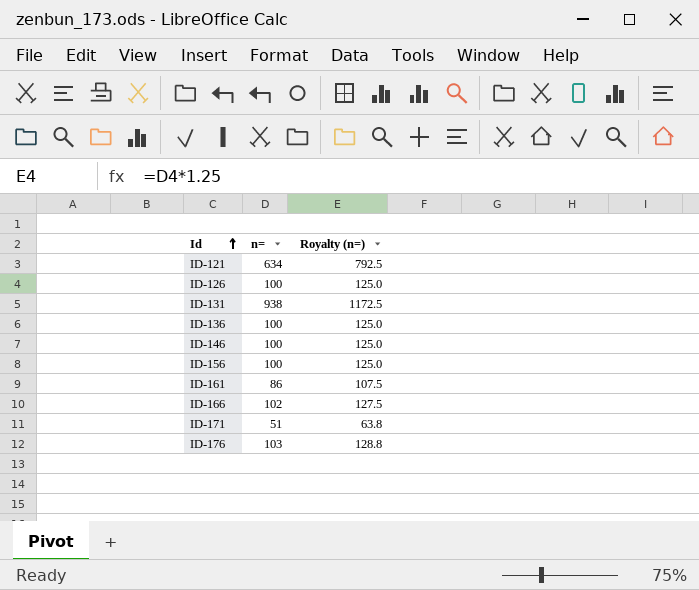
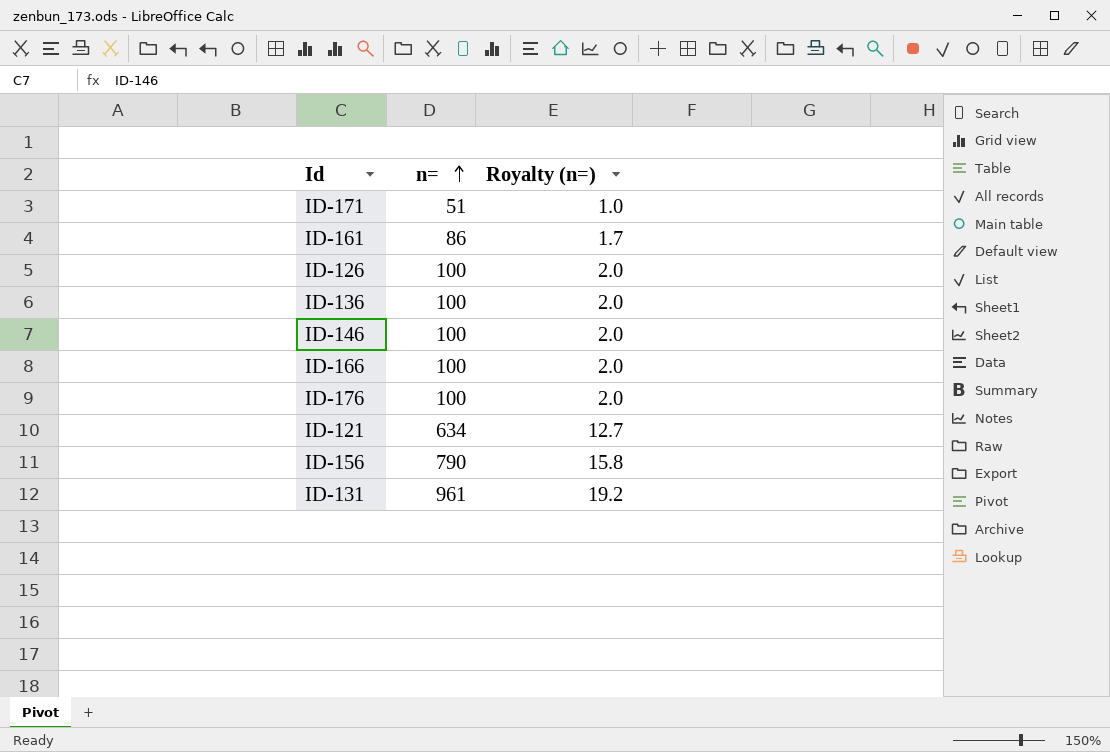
row order: Id ascending -> n= ascending
column Royalty (n=) | formula: [n=] * 1.25 -> [n=] * 0.02
ID-166 | n=: 102 -> 100
ID-176 | n=: 103 -> 100
ID-156 | n=: 100 -> 790
ID-131 | n=: 938 -> 961

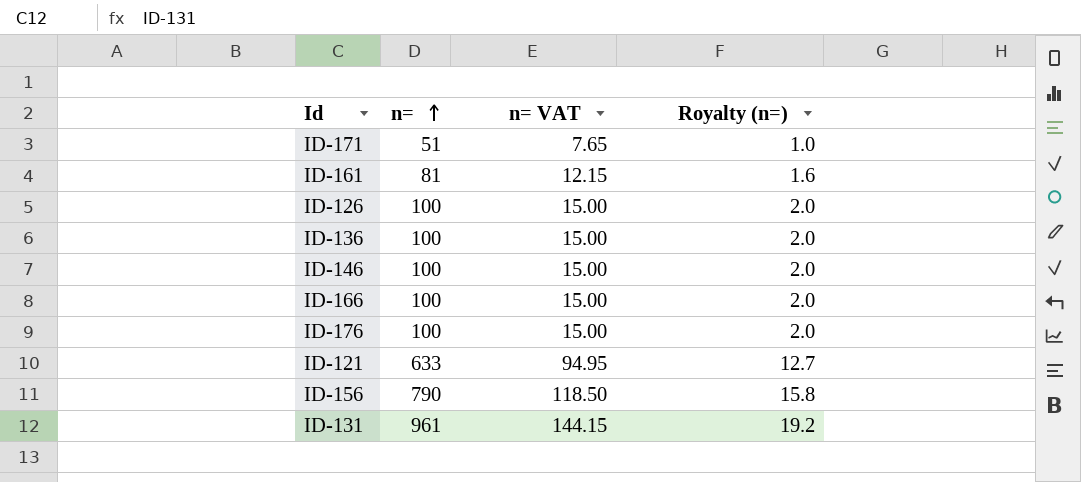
column n= VAT | formula: none -> [n=] * 0.15
ID-161 | n=: 86 -> 81
ID-161 | Royalty (n=): 1.7 -> 1.6
ID-121 | n=: 634 -> 633

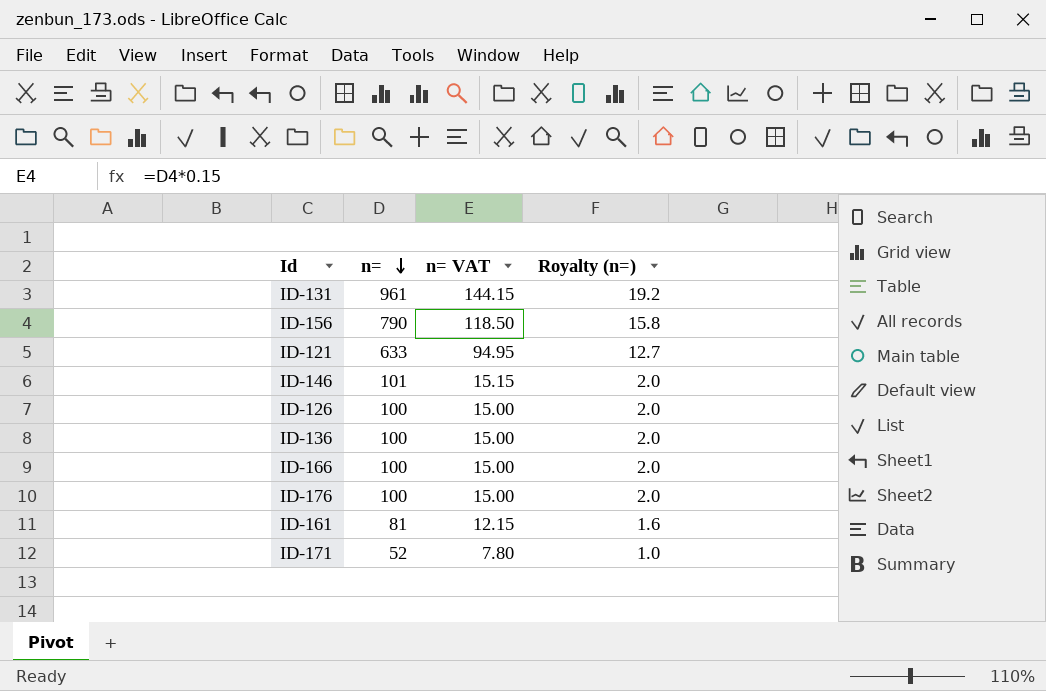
row order: n= ascending -> n= descending
ID-146 | n=: 100 -> 101
ID-146 | n= VAT: 15.00 -> 15.15
ID-171 | n=: 51 -> 52
ID-171 | n= VAT: 7.65 -> 7.80

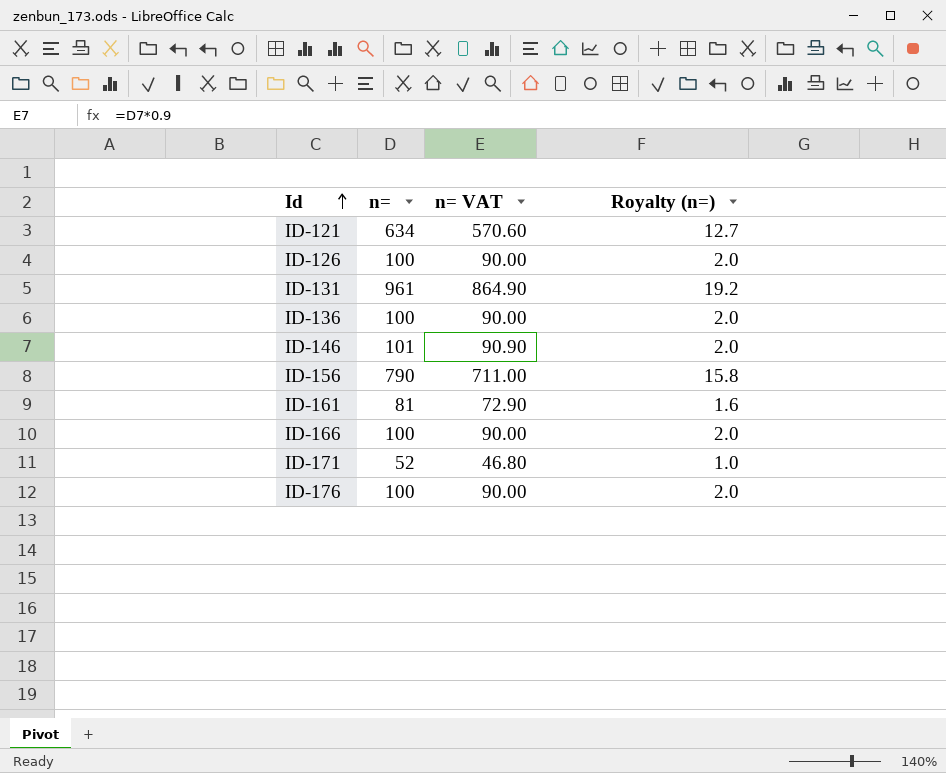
row order: n= descending -> Id ascending
column n= VAT | formula: [n=] * 0.15 -> [n=] * 0.9
ID-121 | n=: 633 -> 634

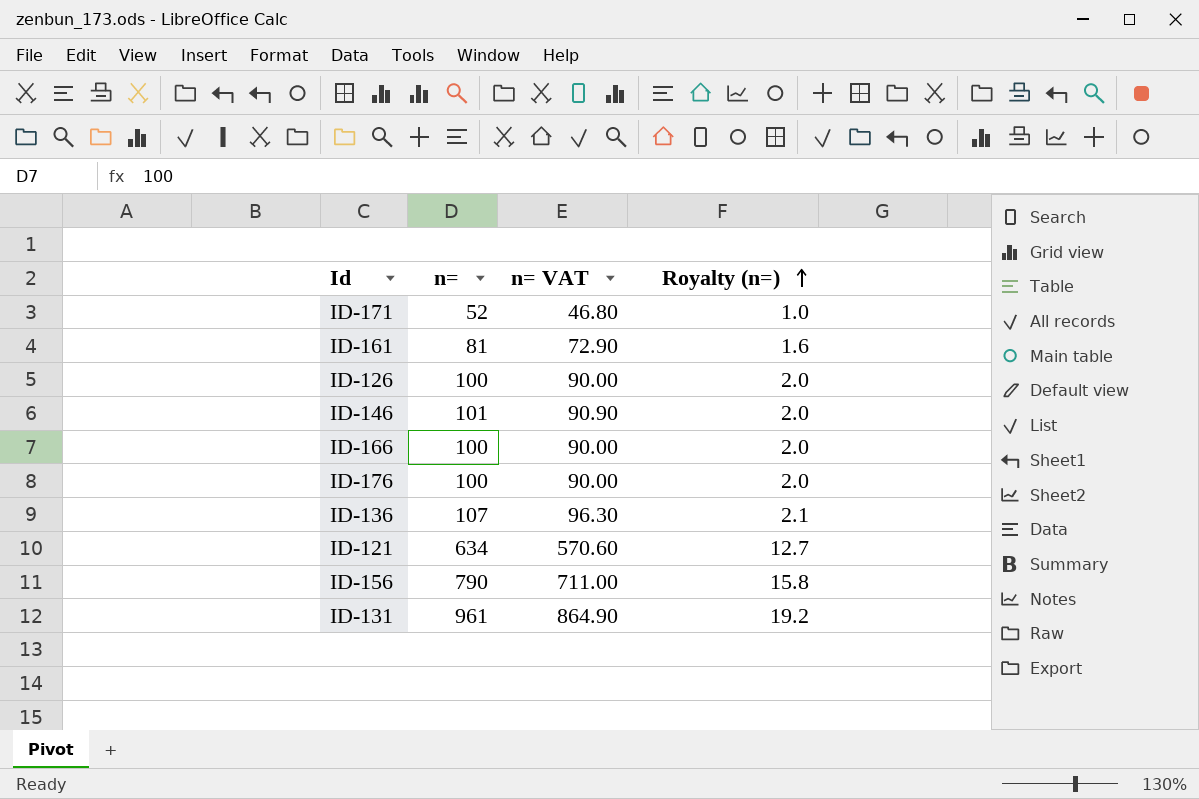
row order: Id ascending -> Royalty (n=) ascending
ID-136 | n=: 100 -> 107
ID-136 | n= VAT: 90.00 -> 96.30
ID-136 | Royalty (n=): 2.0 -> 2.1

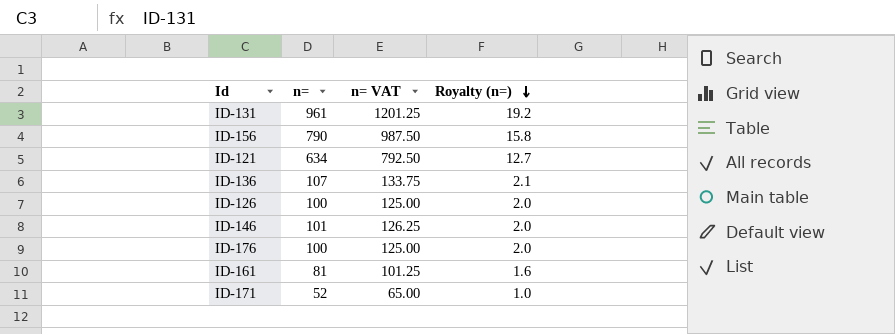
row order: Royalty (n=) ascending -> Royalty (n=) descending
column n= VAT | formula: [n=] * 0.9 -> [n=] * 1.25
row ID-166: 100 | 90.00 | 2.0 -> none

